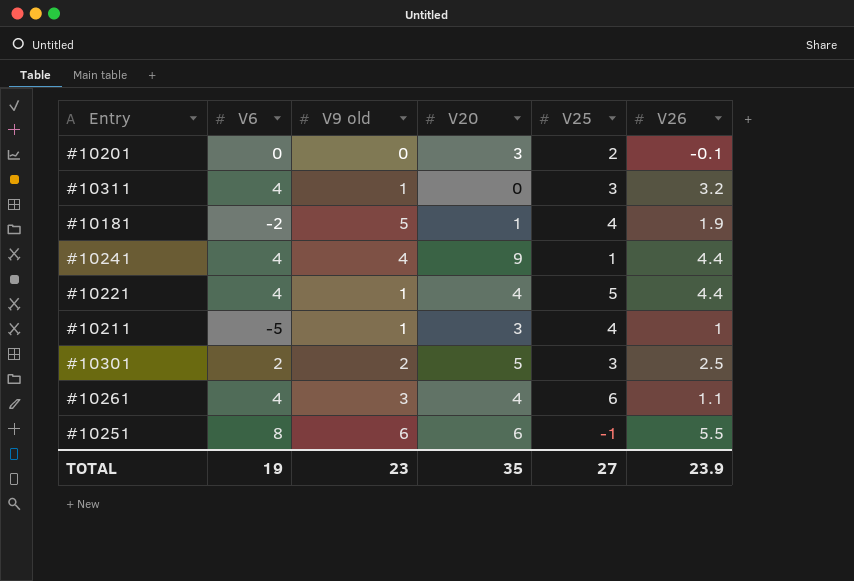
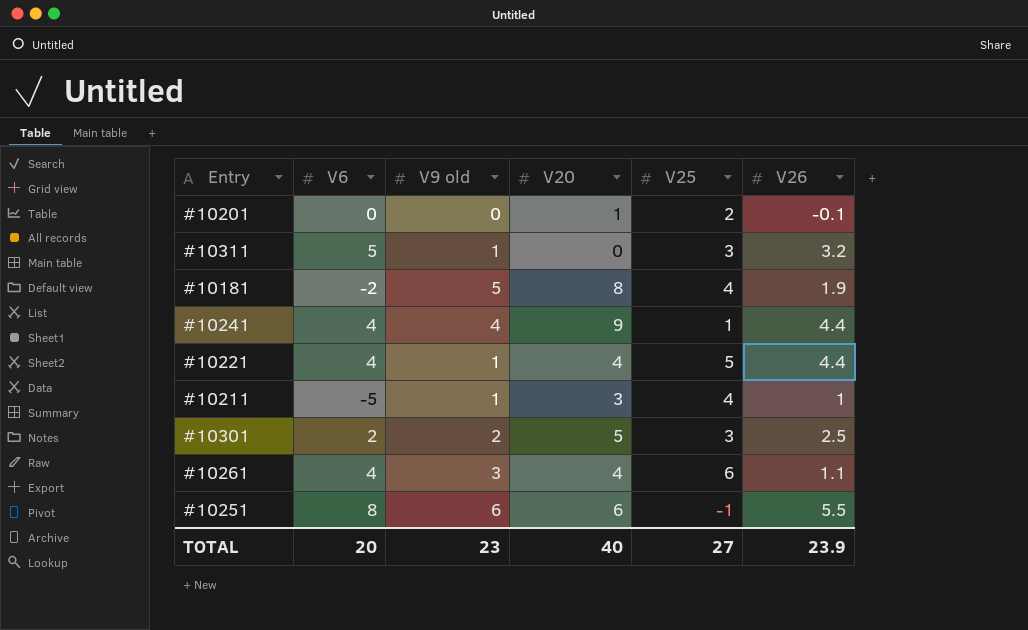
#10201 | V20: 3 -> 1
#10311 | V6: 4 -> 5
#10181 | V20: 1 -> 8
TOTAL | V6: 19 -> 20
TOTAL | V20: 35 -> 40

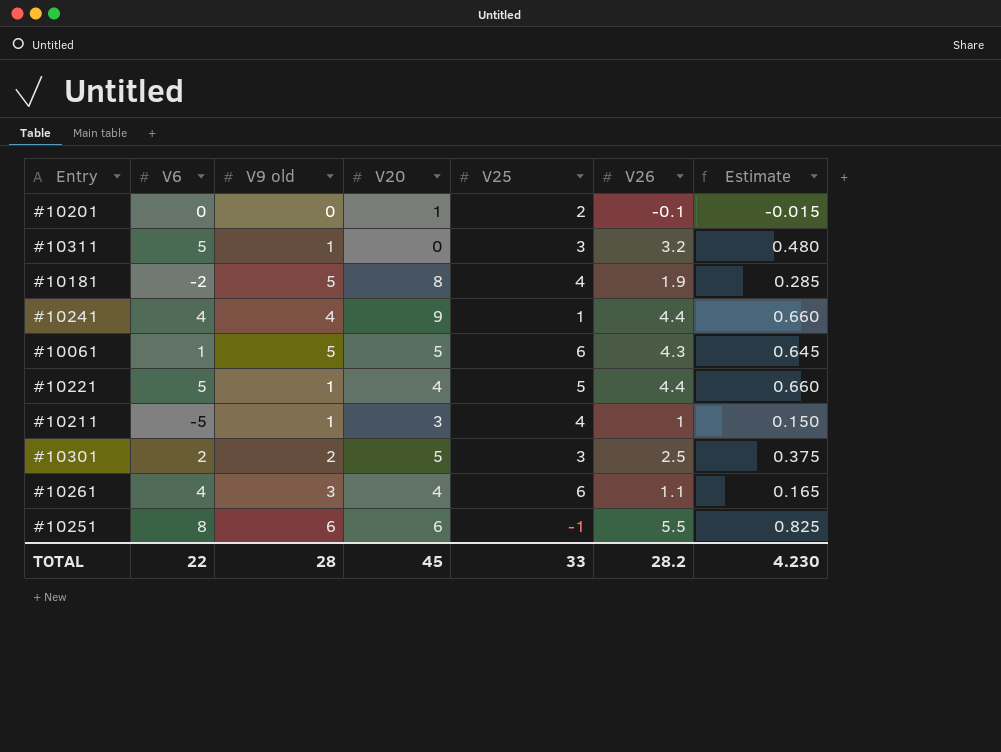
column Estimate | formula: none -> [V26] * 0.15
row #10061: none -> 1 | 5 | 5 | 6 | 4.3 | 0.645
#10221 | V6: 4 -> 5
TOTAL | V6: 20 -> 22
TOTAL | V9 old: 23 -> 28
TOTAL | V20: 40 -> 45
TOTAL | V25: 27 -> 33
TOTAL | V26: 23.9 -> 28.2

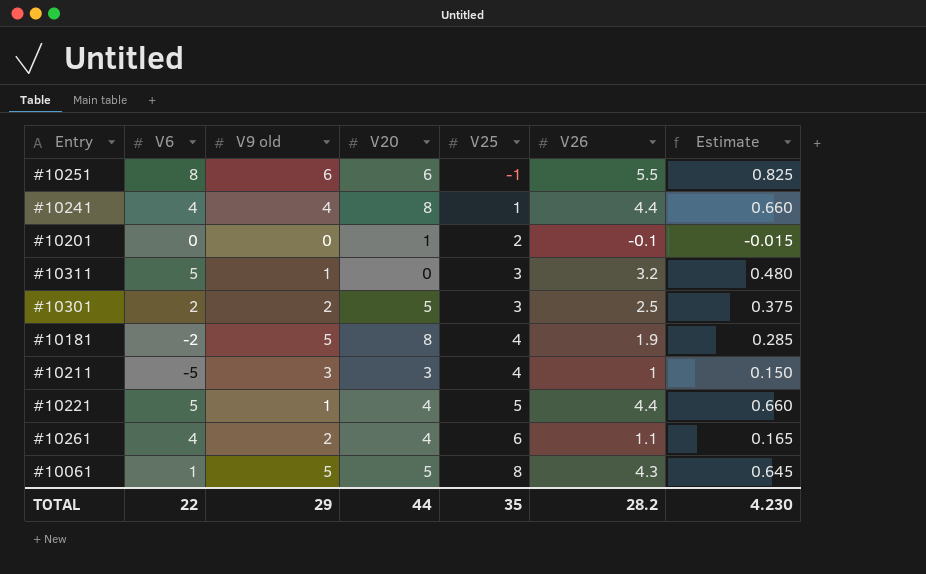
row order: none -> V25 ascending
#10241 | V20: 9 -> 8
#10211 | V9 old: 1 -> 3
#10261 | V9 old: 3 -> 2
#10061 | V25: 6 -> 8
TOTAL | V9 old: 28 -> 29
TOTAL | V20: 45 -> 44
TOTAL | V25: 33 -> 35

